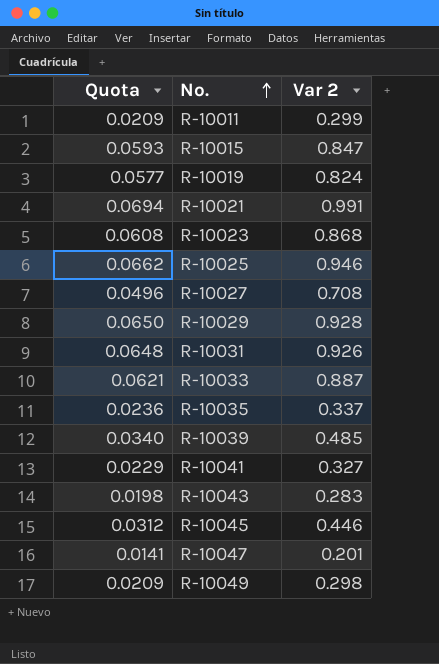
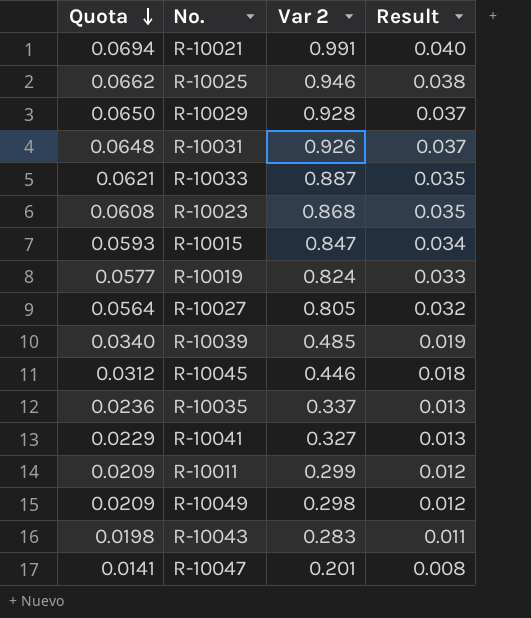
row order: No. ascending -> Quota descending
column Result | formula: none -> [Var 2] * 0.04
R-10027 | Quota: 0.0496 -> 0.0564
R-10027 | Var 2: 0.708 -> 0.805

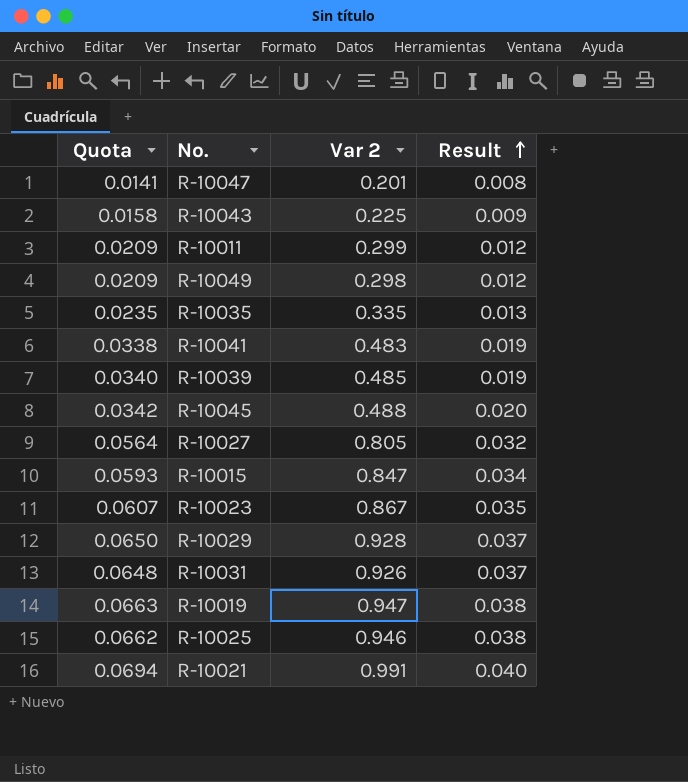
row order: Quota descending -> Result ascending
row R-10033: 0.0621 | 0.887 | 0.035 -> none
R-10043 | Quota: 0.0198 -> 0.0158
R-10043 | Var 2: 0.283 -> 0.225
R-10043 | Result: 0.011 -> 0.009
R-10035 | Quota: 0.0236 -> 0.0235
R-10035 | Var 2: 0.337 -> 0.335
R-10041 | Quota: 0.0229 -> 0.0338
R-10041 | Var 2: 0.327 -> 0.483
R-10041 | Result: 0.013 -> 0.019
R-10045 | Quota: 0.0312 -> 0.0342
R-10045 | Var 2: 0.446 -> 0.488
R-10045 | Result: 0.018 -> 0.020
R-10023 | Quota: 0.0608 -> 0.0607
R-10023 | Var 2: 0.868 -> 0.867
R-10019 | Quota: 0.0577 -> 0.0663
R-10019 | Var 2: 0.824 -> 0.947
R-10019 | Result: 0.033 -> 0.038

